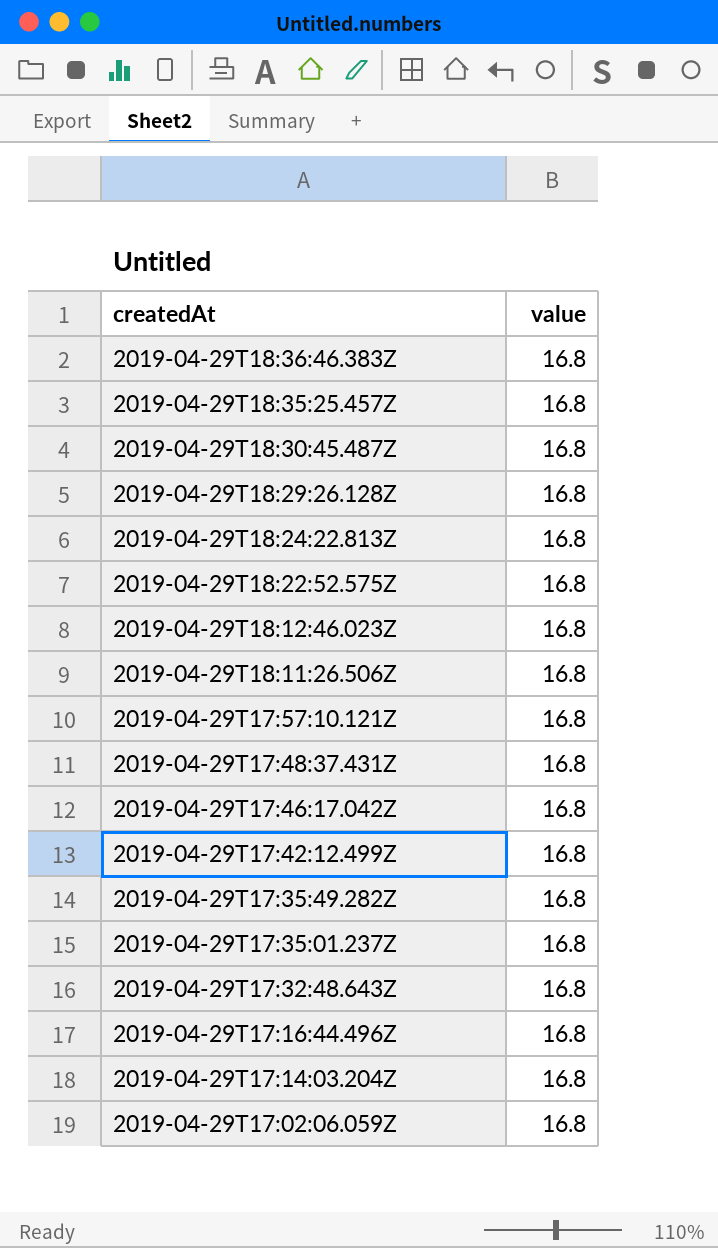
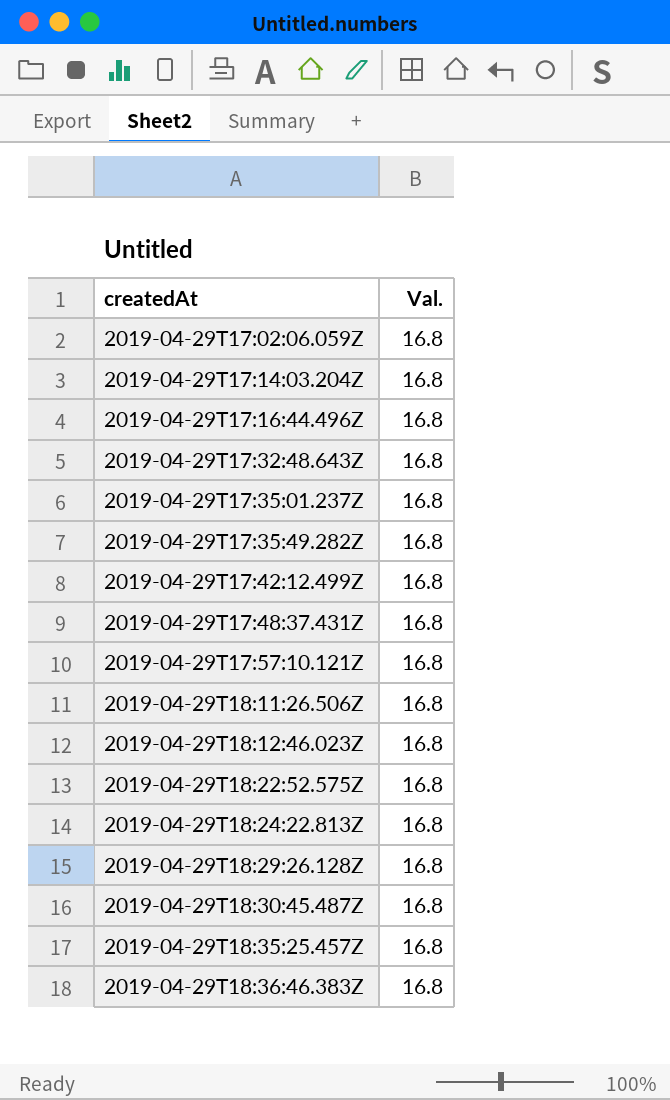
row order: createdAt descending -> createdAt ascending
column name: value -> Val.
row 2019-04-29T17:46:17.042Z: 16.8 -> none

